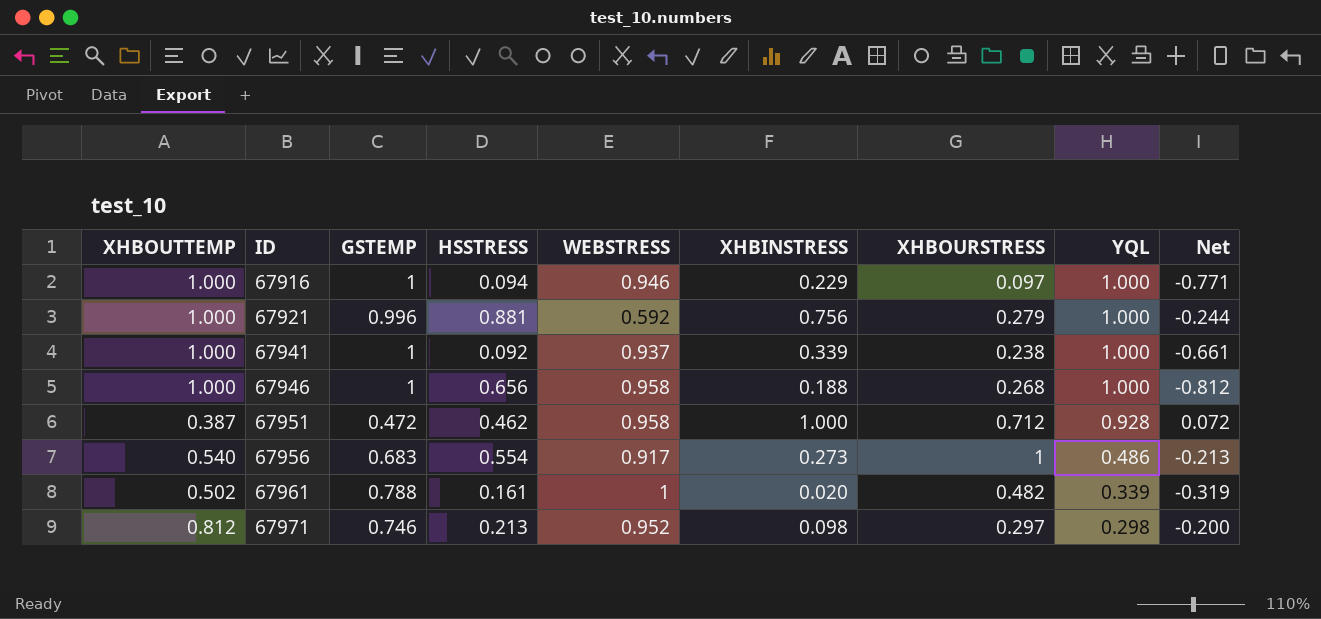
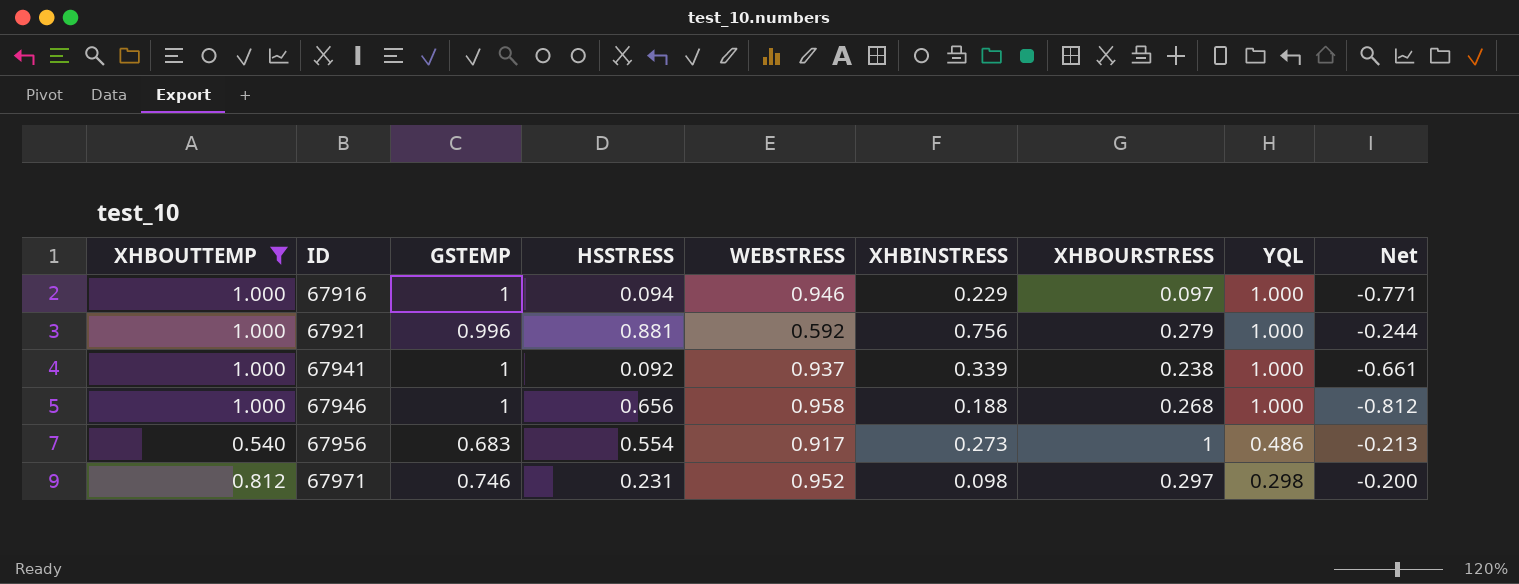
filter: none -> XHBOUTTEMP >= 0.540
67971 | HSSTRESS: 0.213 -> 0.231

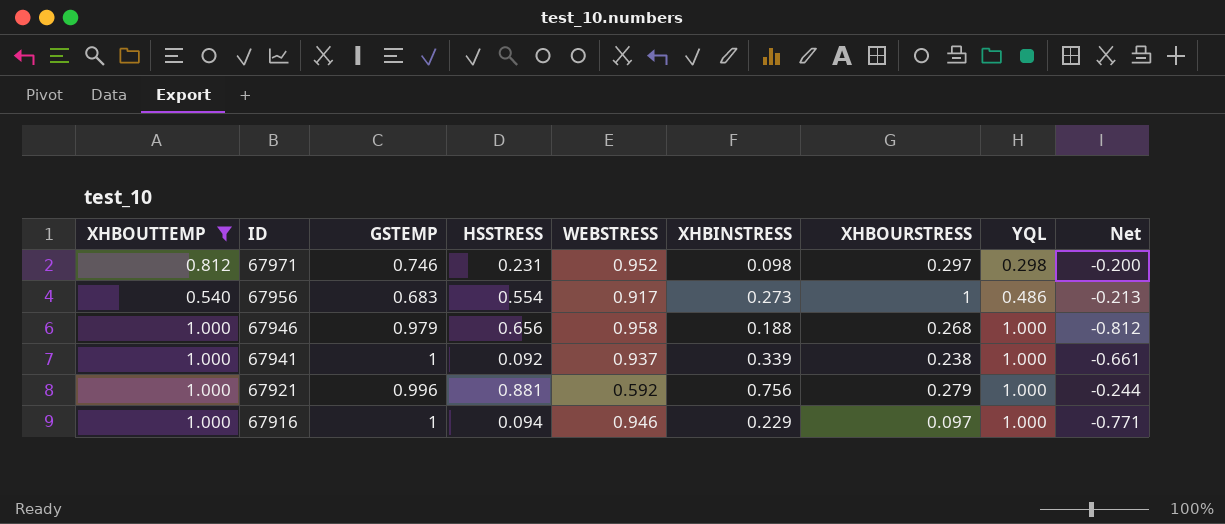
row order: ID ascending -> ID descending
67946 | GSTEMP: 1 -> 0.979

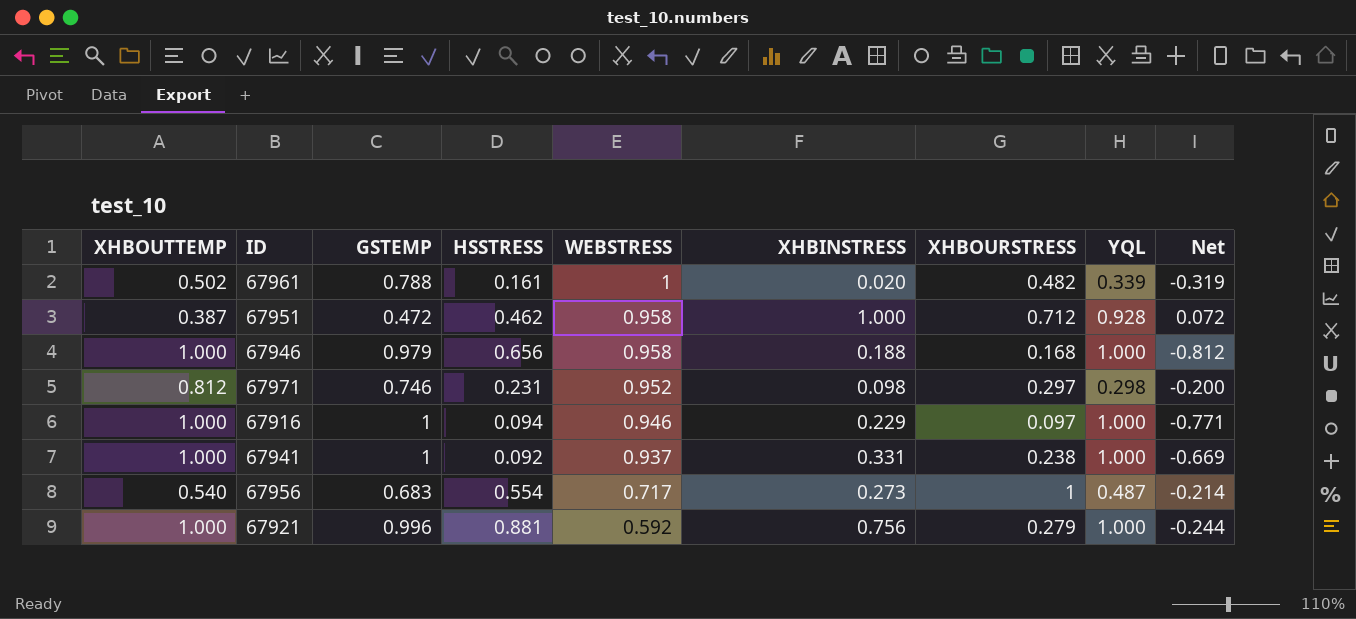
filter: XHBOUTTEMP >= 0.540 -> none
row order: ID descending -> WEBSTRESS descending
67946 | XHBOURSTRESS: 0.268 -> 0.168
67941 | XHBINSTRESS: 0.339 -> 0.331
67941 | Net: -0.661 -> -0.669
67956 | WEBSTRESS: 0.917 -> 0.717
67956 | YQL: 0.486 -> 0.487
67956 | Net: -0.213 -> -0.214

